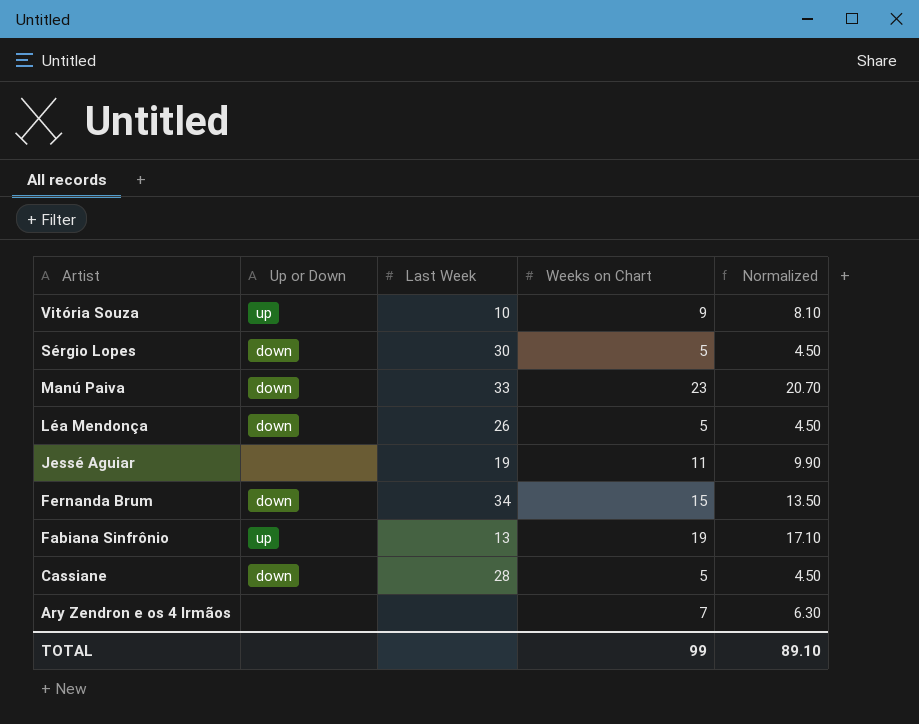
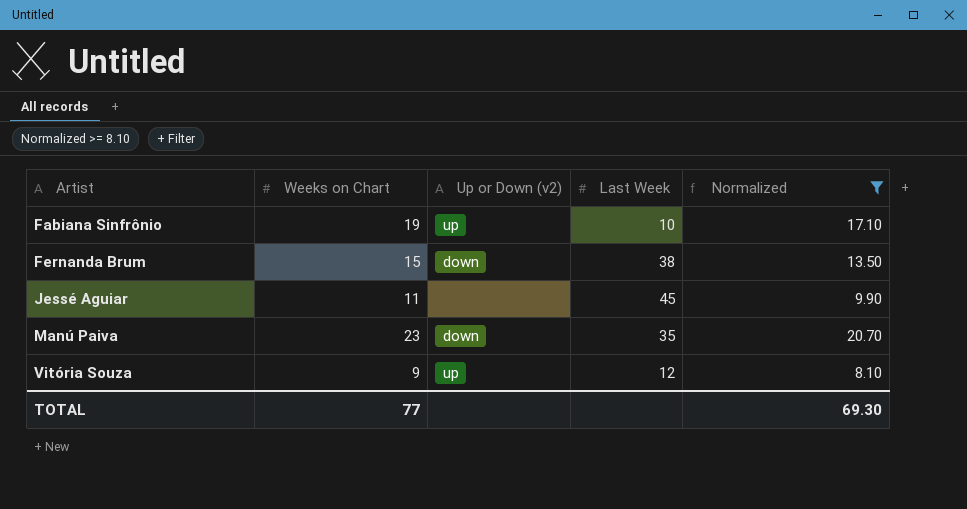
filter: none -> Normalized >= 8.10
row order: Artist descending -> Artist ascending
column Weeks on Chart | position: 4 -> 2
column name: Up or Down -> Up or Down (v2)
Fabiana Sinfrônio | Last Week: 13 -> 10
Fernanda Brum | Last Week: 34 -> 38
Jessé Aguiar | Last Week: 19 -> 45
Manú Paiva | Last Week: 33 -> 35
Vitória Souza | Last Week: 10 -> 12
TOTAL | Weeks on Chart: 99 -> 77
TOTAL | Normalized: 89.10 -> 69.30

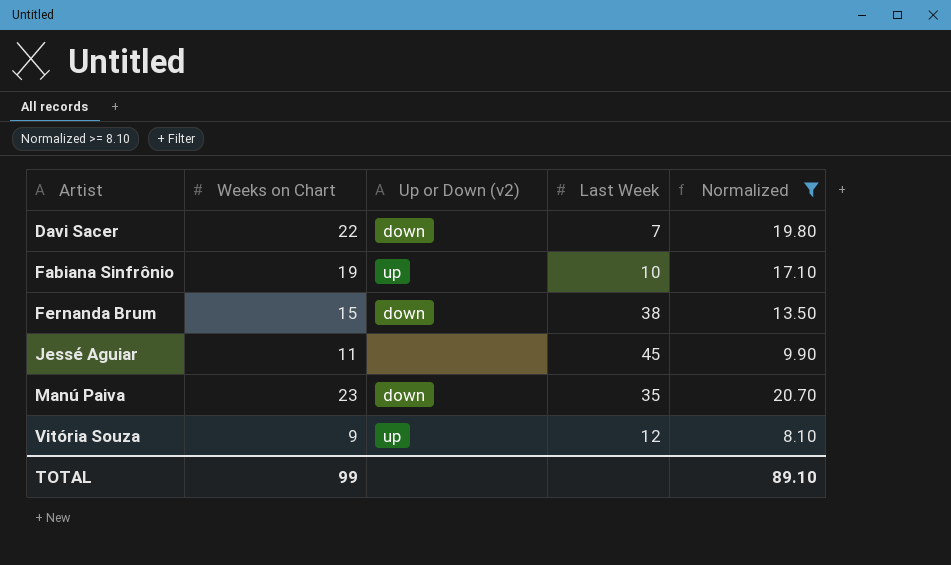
row Davi Sacer: none -> 22 | down | 7 | 19.80
TOTAL | Weeks on Chart: 77 -> 99
TOTAL | Normalized: 69.30 -> 89.10

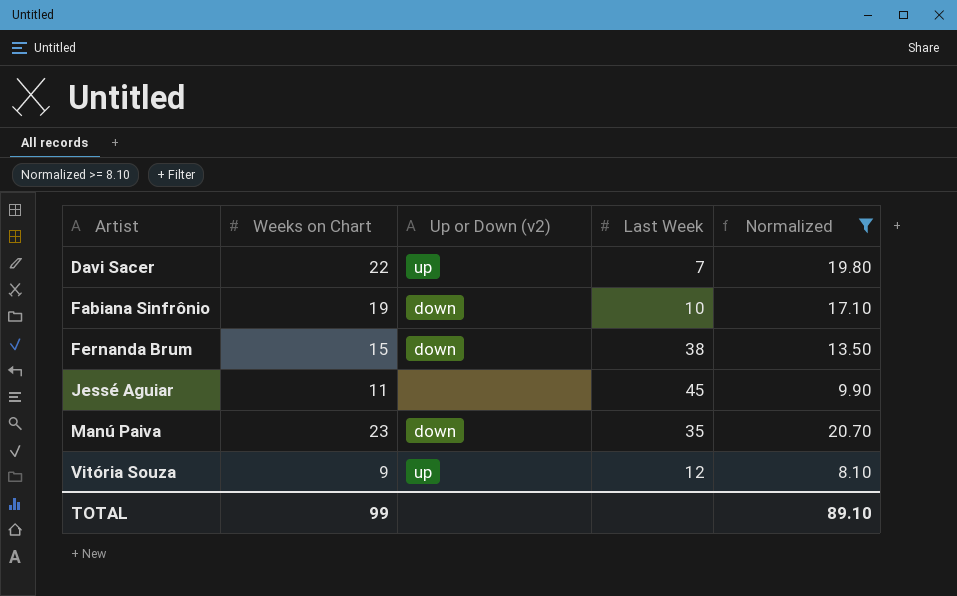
Davi Sacer | Up or Down (v2): down -> up
Fabiana Sinfrônio | Up or Down (v2): up -> down

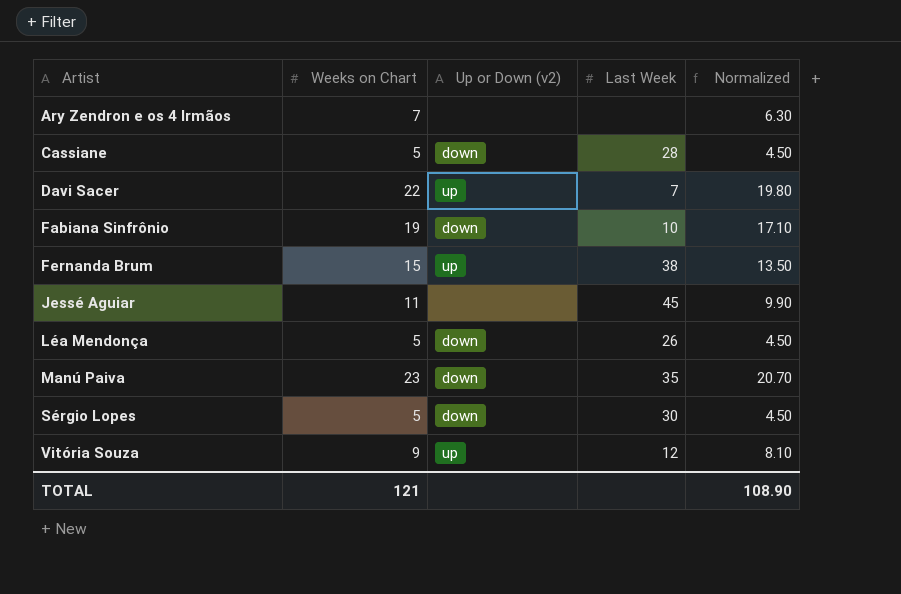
filter: Normalized >= 8.10 -> none
Fernanda Brum | Up or Down (v2): down -> up
TOTAL | Weeks on Chart: 99 -> 121
TOTAL | Normalized: 89.10 -> 108.90

